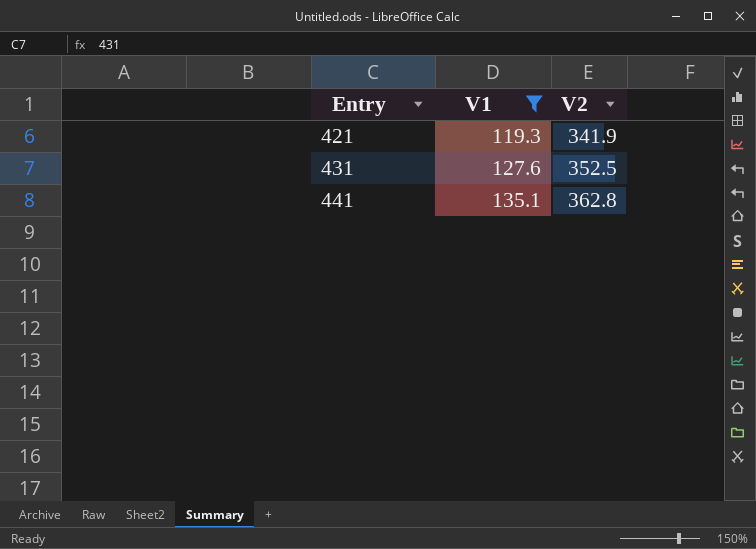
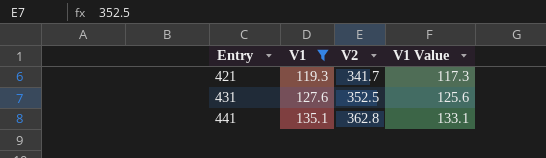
column V1 Value | formula: none -> [V1] - 2
421 | V2: 341.9 -> 341.7

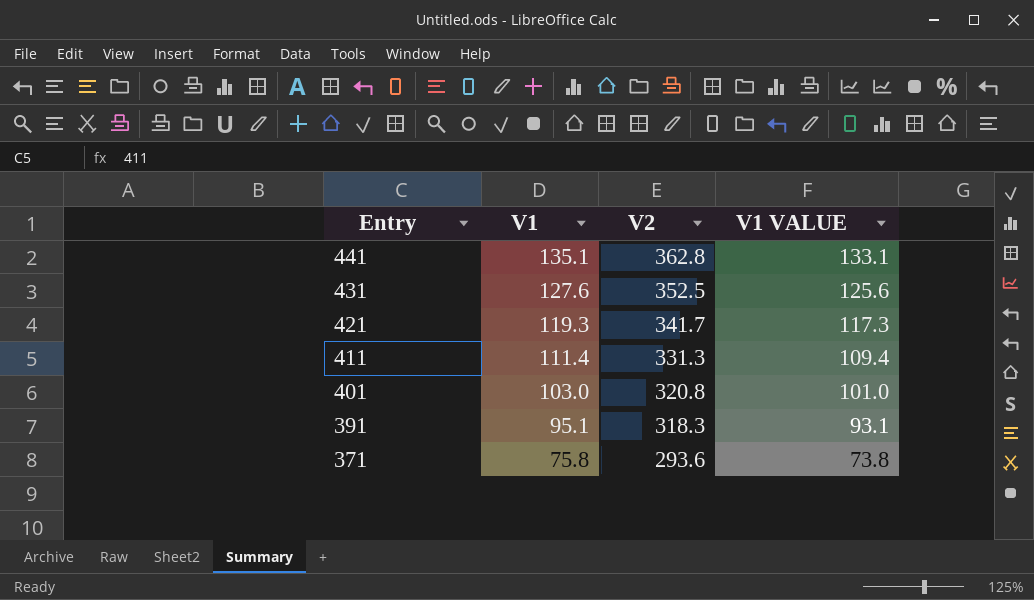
filter: V1 >= 119.3 -> none
row order: Entry ascending -> Entry descending
column name: V1 Value -> V1 VALUE

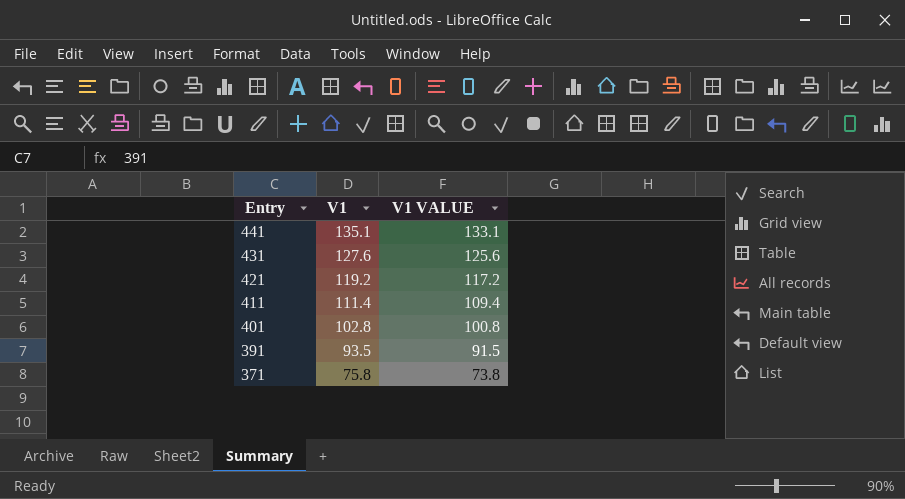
column V2 | position: 3 -> none
421 | V1: 119.3 -> 119.2
421 | V1 VALUE: 117.3 -> 117.2
401 | V1: 103.0 -> 102.8
401 | V1 VALUE: 101.0 -> 100.8
391 | V1: 95.1 -> 93.5
391 | V1 VALUE: 93.1 -> 91.5

